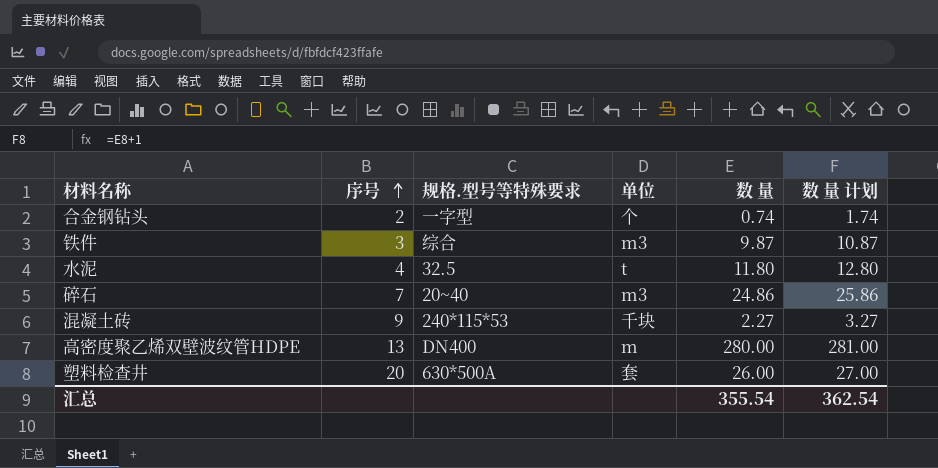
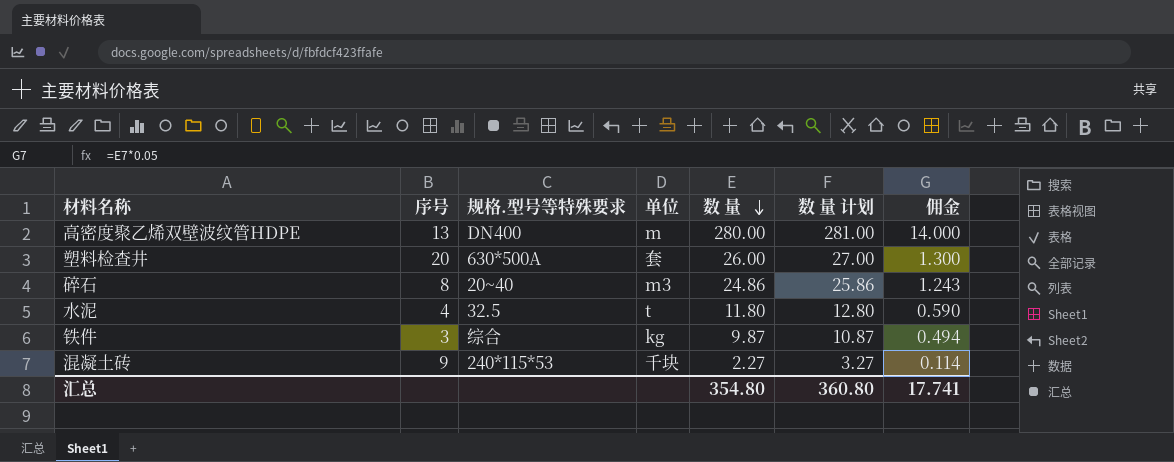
row order: 序号 ascending -> 数 量 descending
column 佣金 | formula: none -> [数 量] * 0.05
row 合金钢钻头: 2 | 一字型 | 个 | 0.74 | 1.74 -> none
碎石 | 序号: 7 -> 8
铁件 | 单位: m3 -> kg
汇总 | 数 量: 355.54 -> 354.80
汇总 | 数 量 计划: 362.54 -> 360.80

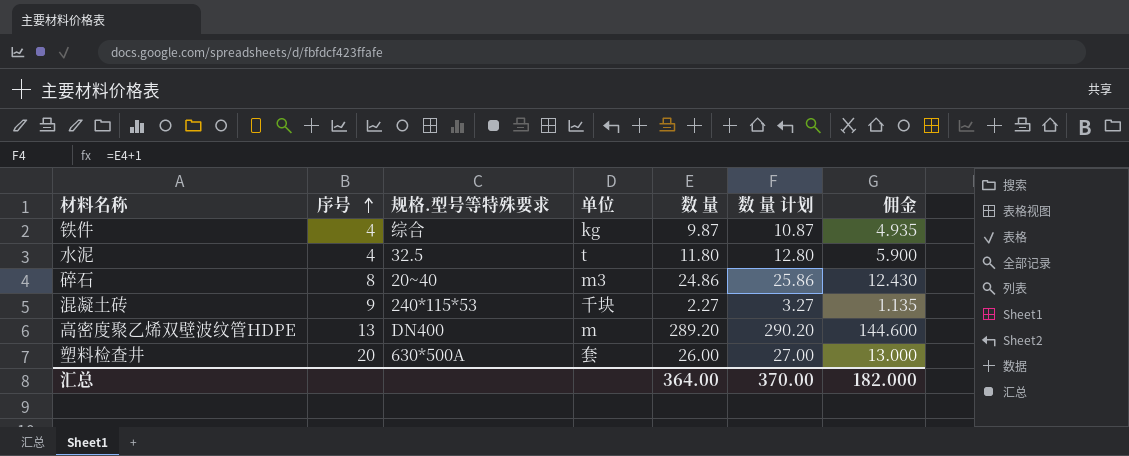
row order: 数 量 descending -> 序号 ascending
column 佣金 | formula: [数 量] * 0.05 -> [数 量] * 0.5
铁件 | 序号: 3 -> 4
高密度聚乙烯双壁波纹管HDPE | 数 量: 280.00 -> 289.20
高密度聚乙烯双壁波纹管HDPE | 数 量 计划: 281.00 -> 290.20
汇总 | 数 量: 354.80 -> 364.00
汇总 | 数 量 计划: 360.80 -> 370.00
汇总 | 佣金: 17.741 -> 182.000

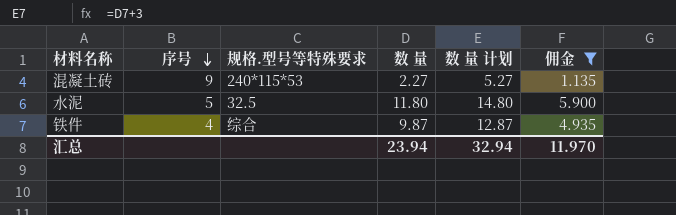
filter: none -> 佣金 <= 5.900
row order: 序号 ascending -> 序号 descending
column 单位 | position: 4 -> none
column 数 量 计划 | formula: [数 量] + 1 -> [数 量] + 3
水泥 | 序号: 4 -> 5
汇总 | 数 量: 364.00 -> 23.94
汇总 | 数 量 计划: 370.00 -> 32.94
汇总 | 佣金: 182.000 -> 11.970

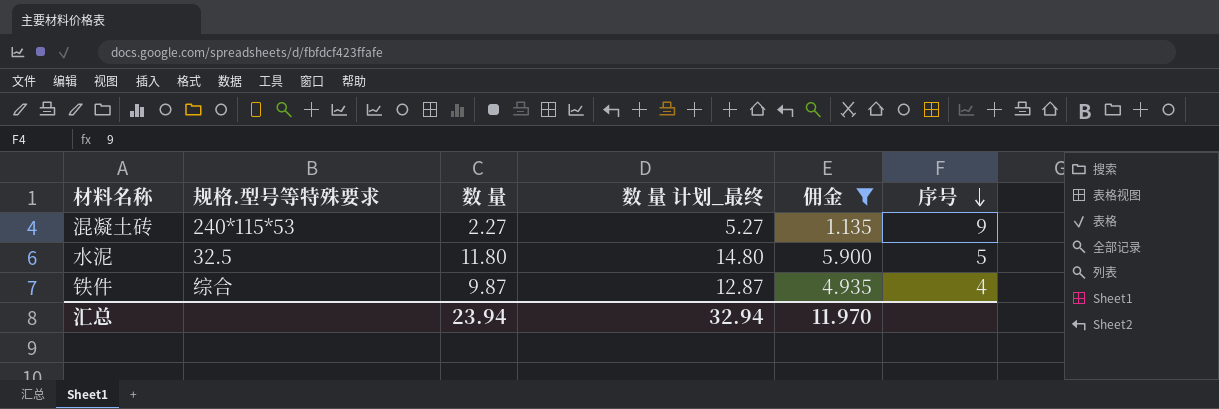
column name: 数 量 计划 -> 数 量 计划_最终
column 序号 | position: 2 -> 6

